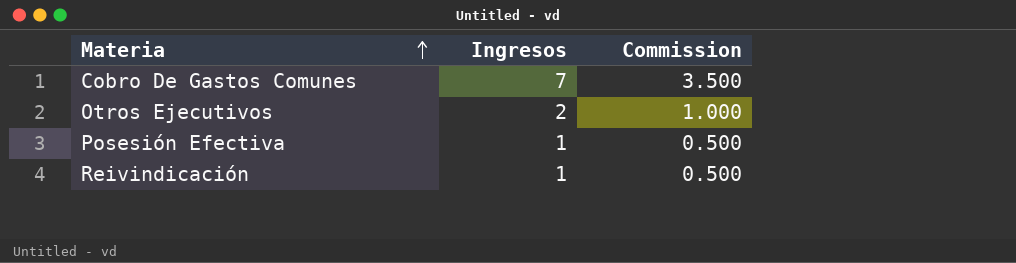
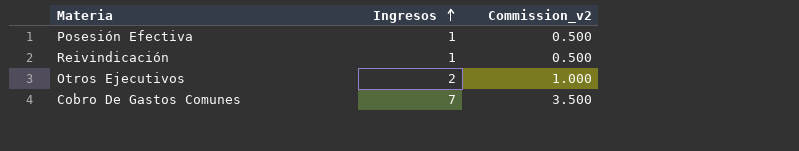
row order: Materia ascending -> Ingresos ascending
column name: Commission -> Commission_v2

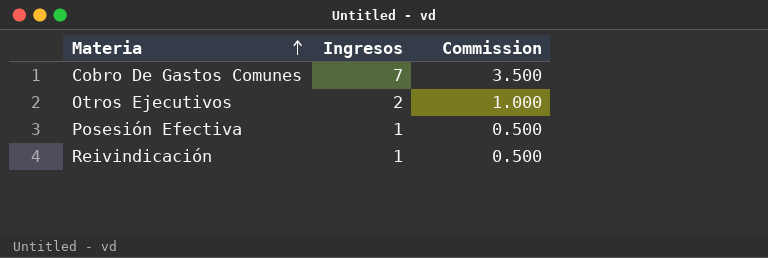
row order: Ingresos ascending -> Materia ascending
column name: Commission_v2 -> Commission

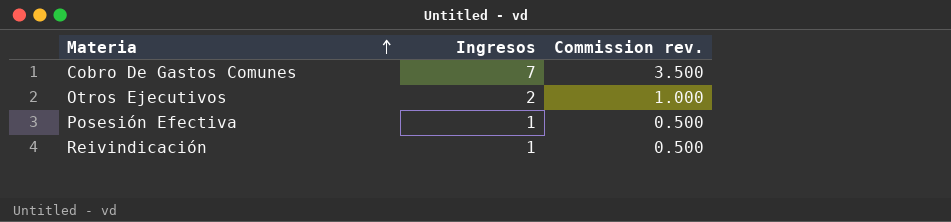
column name: Commission -> Commission rev.

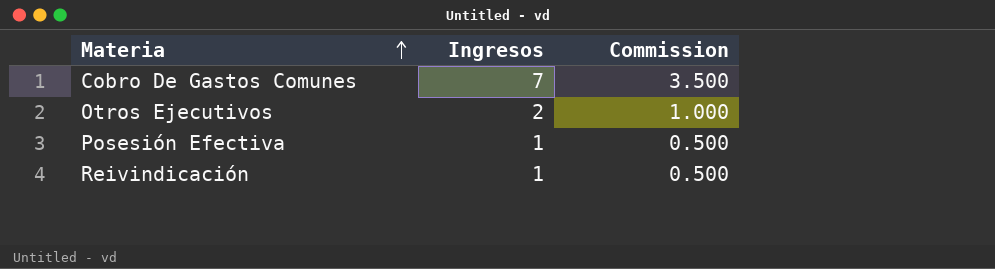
column name: Commission rev. -> Commission

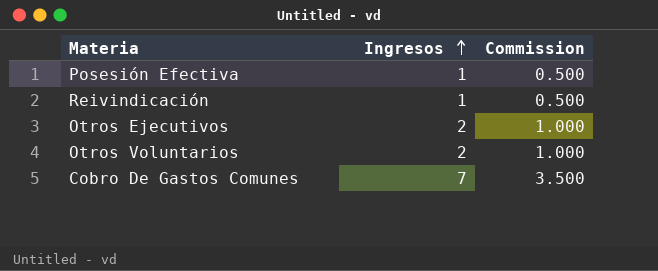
row order: Materia ascending -> Ingresos ascending
row Otros Voluntarios: none -> 2 | 1.000

